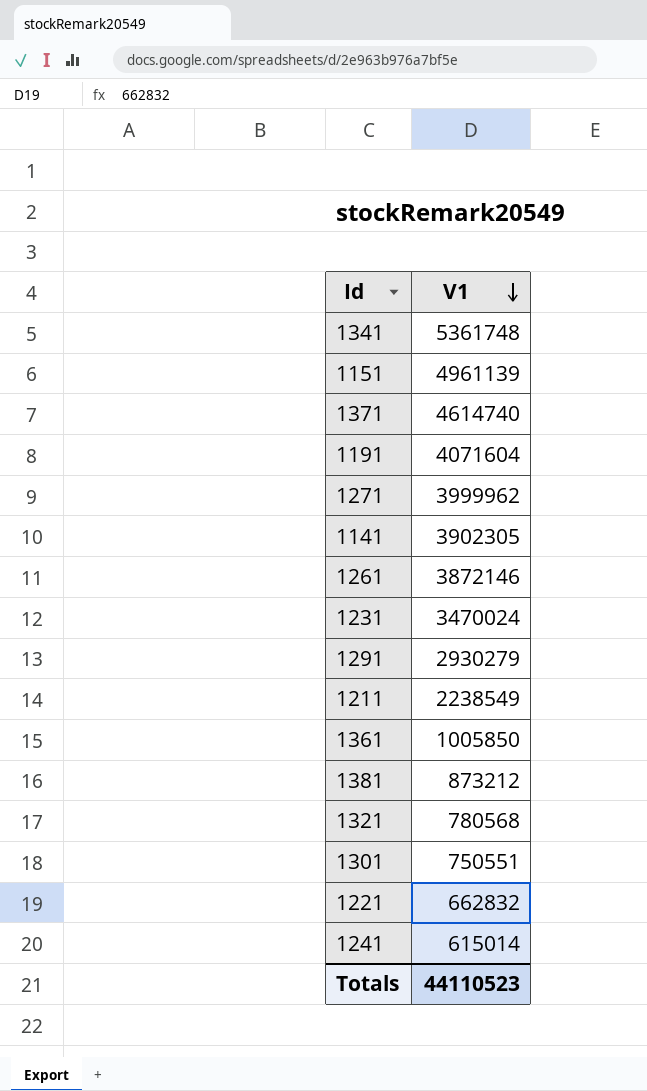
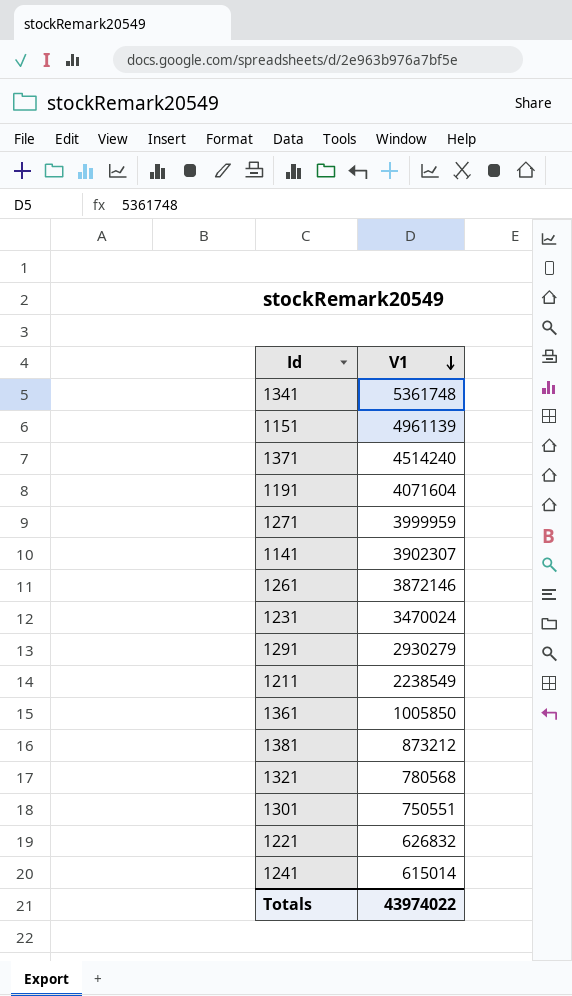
1371 | V1: 4614740 -> 4514240
1271 | V1: 3999962 -> 3999959
1141 | V1: 3902305 -> 3902307
1221 | V1: 662832 -> 626832
Totals | V1: 44110523 -> 43974022

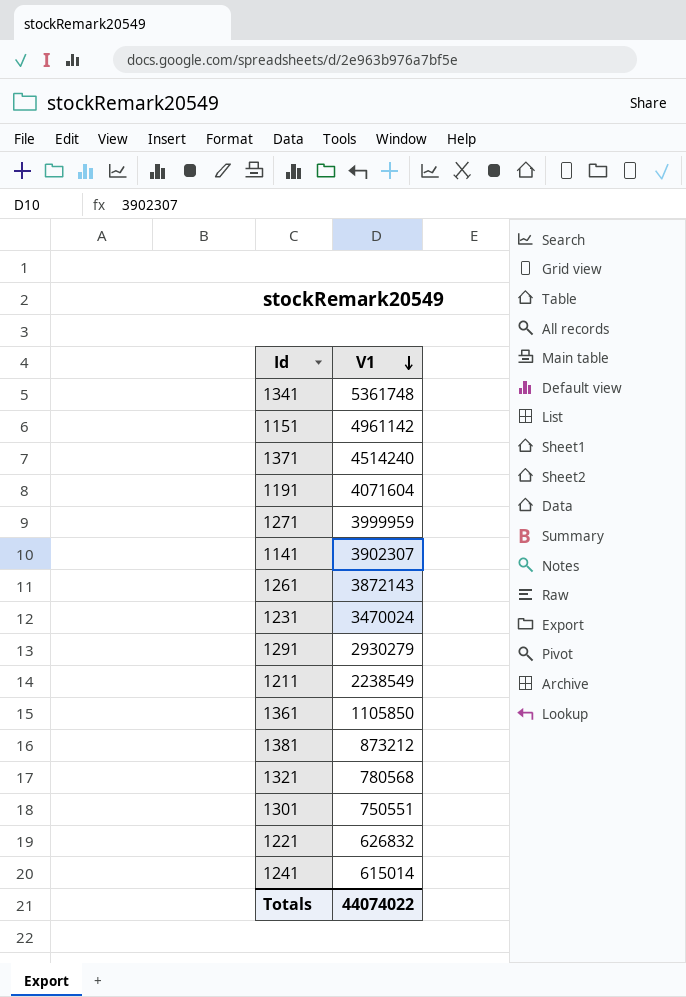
1151 | V1: 4961139 -> 4961142
1261 | V1: 3872146 -> 3872143
1361 | V1: 1005850 -> 1105850
Totals | V1: 43974022 -> 44074022

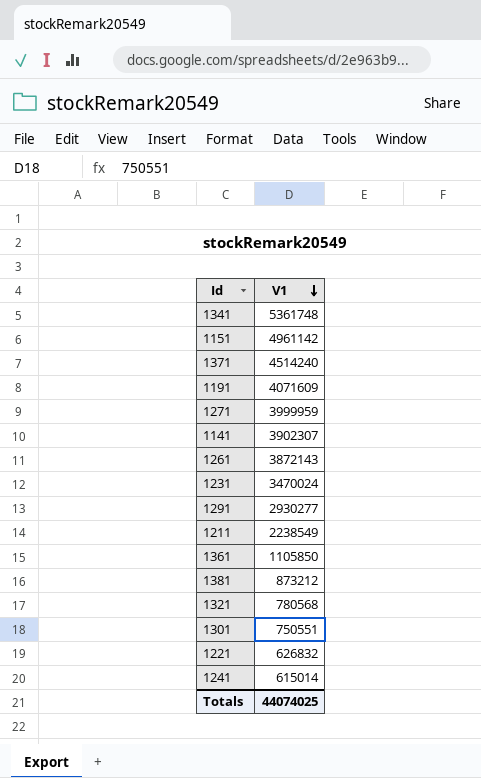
1191 | V1: 4071604 -> 4071609
1291 | V1: 2930279 -> 2930277
Totals | V1: 44074022 -> 44074025

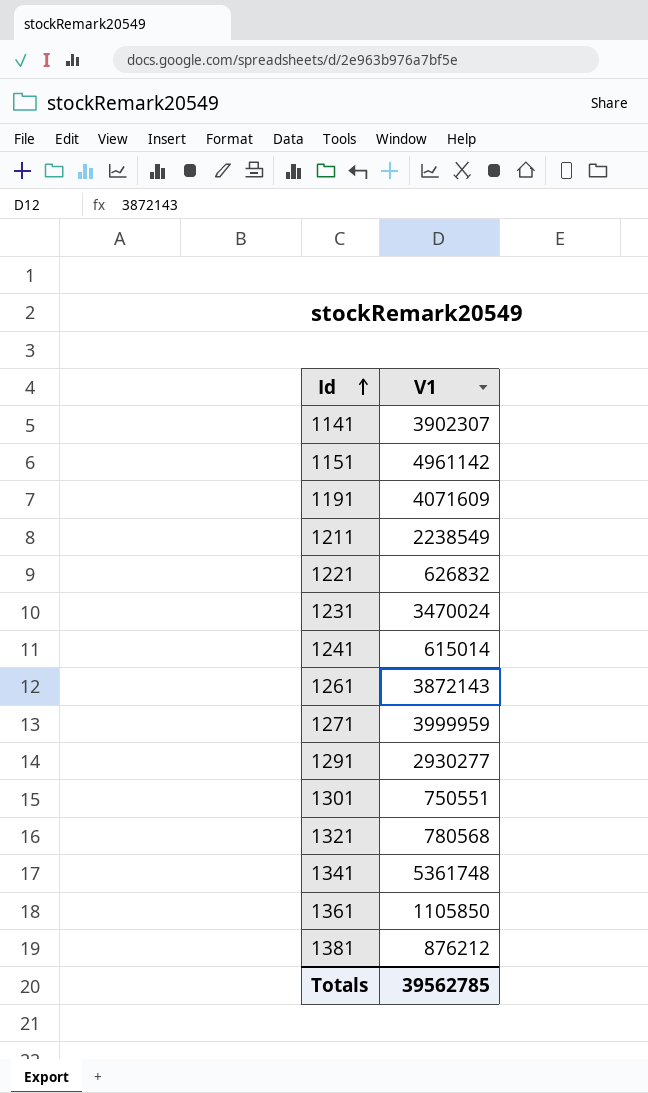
row order: V1 descending -> Id ascending
row 1371: 4514240 -> none
1381 | V1: 873212 -> 876212
Totals | V1: 44074025 -> 39562785

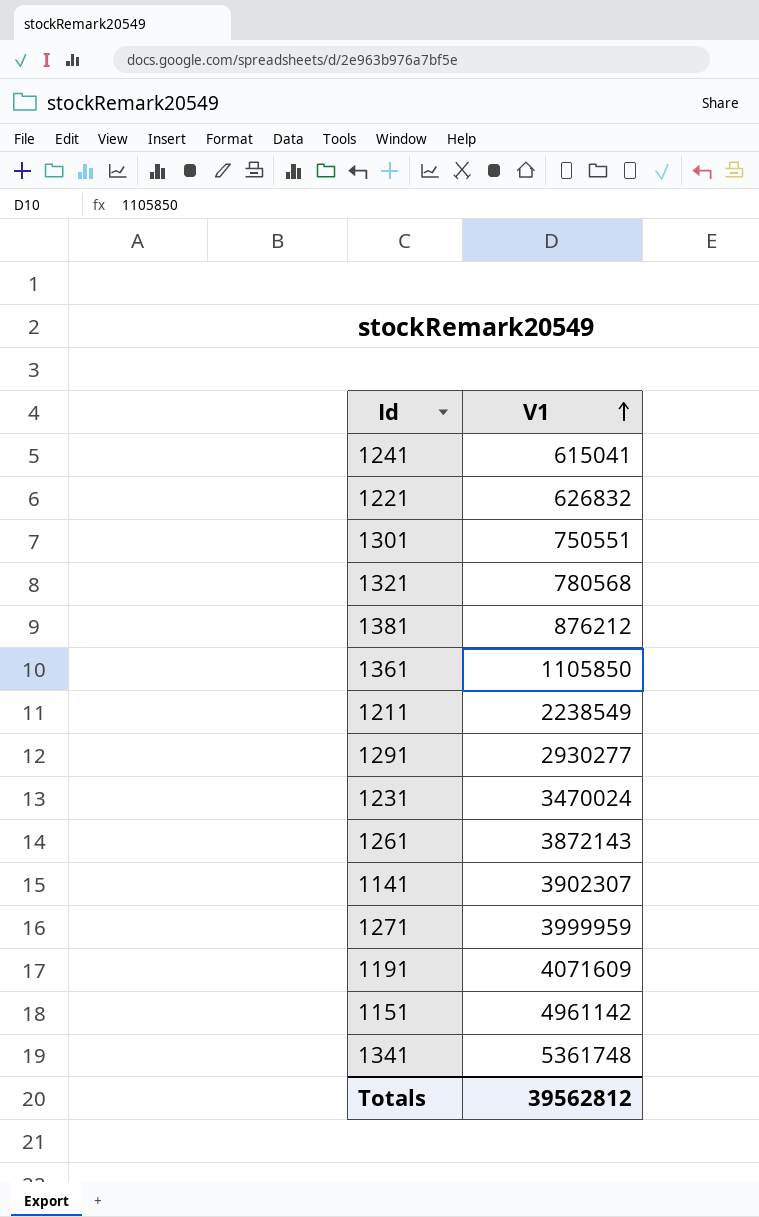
row order: Id ascending -> V1 ascending
1241 | V1: 615014 -> 615041
Totals | V1: 39562785 -> 39562812

